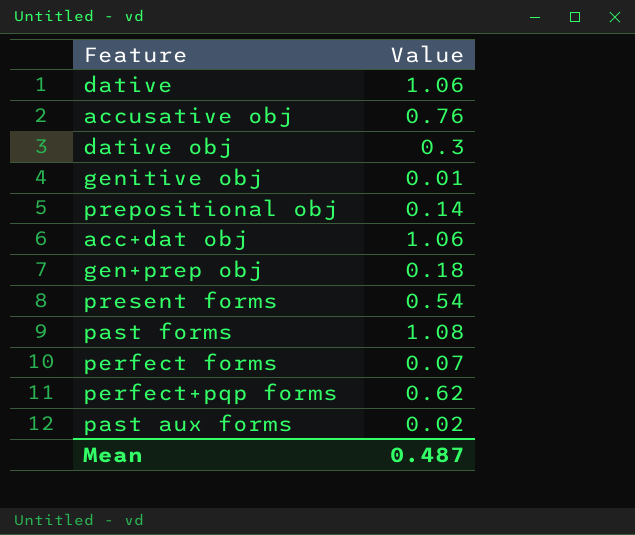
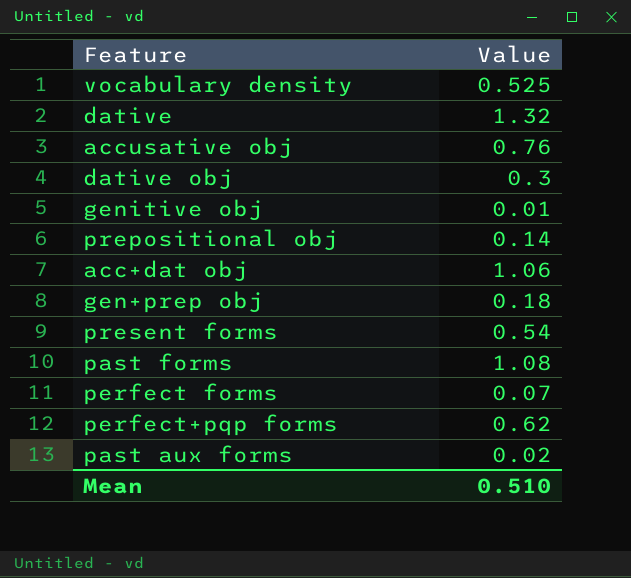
row vocabulary density: none -> 0.525
dative | Value: 1.06 -> 1.32
Mean | Value: 0.487 -> 0.510

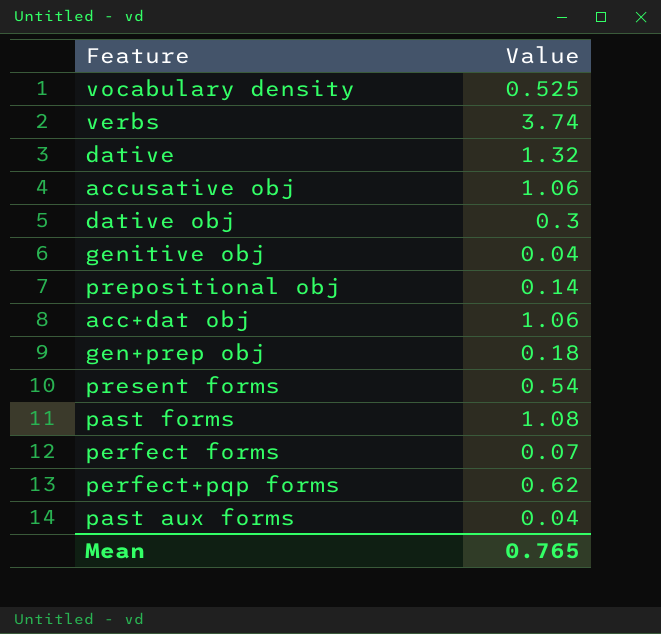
row verbs: none -> 3.74
accusative obj | Value: 0.76 -> 1.06
genitive obj | Value: 0.01 -> 0.04
past aux forms | Value: 0.02 -> 0.04
Mean | Value: 0.510 -> 0.765

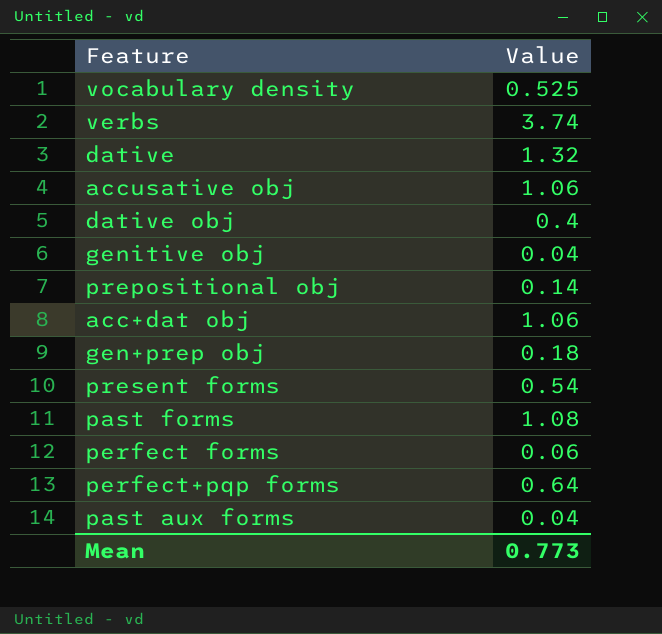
dative obj | Value: 0.3 -> 0.4
perfect forms | Value: 0.07 -> 0.06
perfect+pqp forms | Value: 0.62 -> 0.64
Mean | Value: 0.765 -> 0.773

